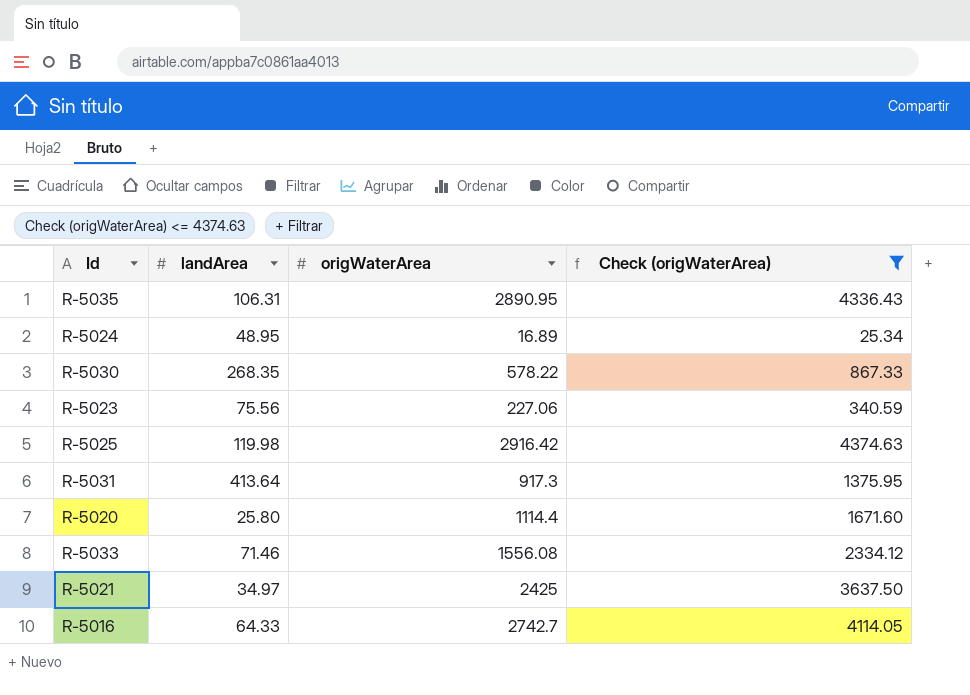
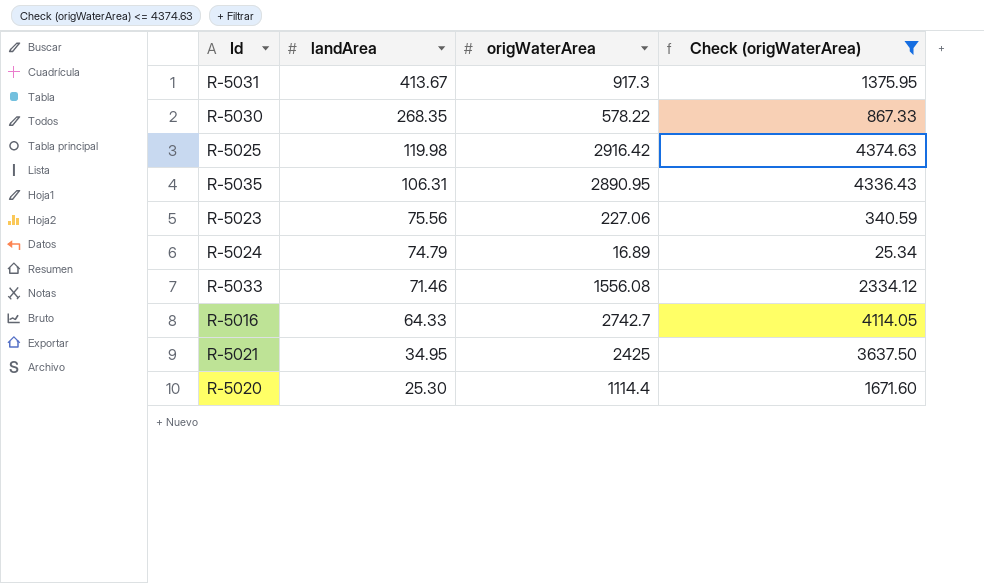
row order: none -> landArea descending
R-5031 | landArea: 413.64 -> 413.67
R-5024 | landArea: 48.95 -> 74.79
R-5021 | landArea: 34.97 -> 34.95
R-5020 | landArea: 25.80 -> 25.30

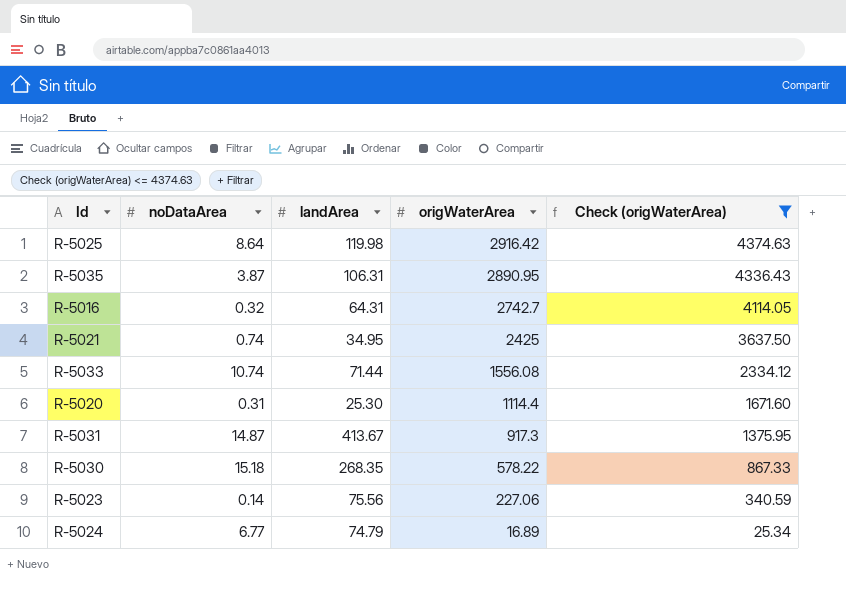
row order: landArea descending -> origWaterArea descending
column noDataArea | position: none -> 2
R-5016 | landArea: 64.33 -> 64.31
R-5033 | landArea: 71.46 -> 71.44

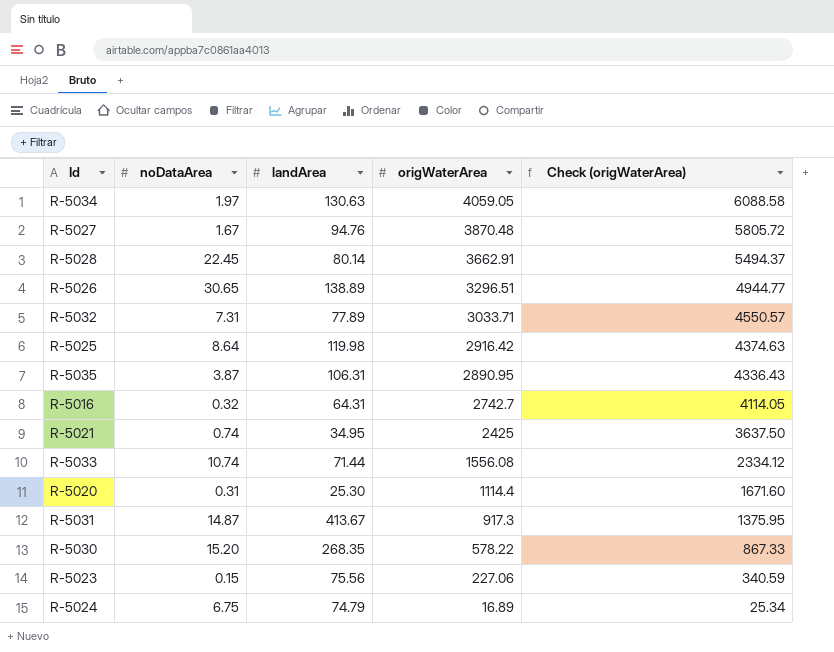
filter: Check (origWaterArea) <= 4374.63 -> none
R-5030 | noDataArea: 15.18 -> 15.20
R-5023 | noDataArea: 0.14 -> 0.15
R-5024 | noDataArea: 6.77 -> 6.75

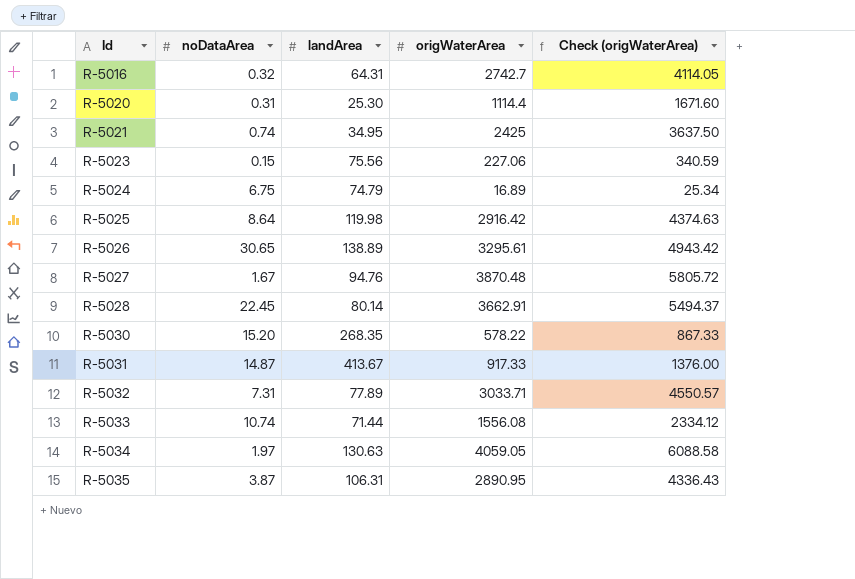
row order: origWaterArea descending -> Id ascending
R-5026 | origWaterArea: 3296.51 -> 3295.61
R-5026 | Check (origWaterArea): 4944.77 -> 4943.42
R-5031 | origWaterArea: 917.3 -> 917.33
R-5031 | Check (origWaterArea): 1375.95 -> 1376.00

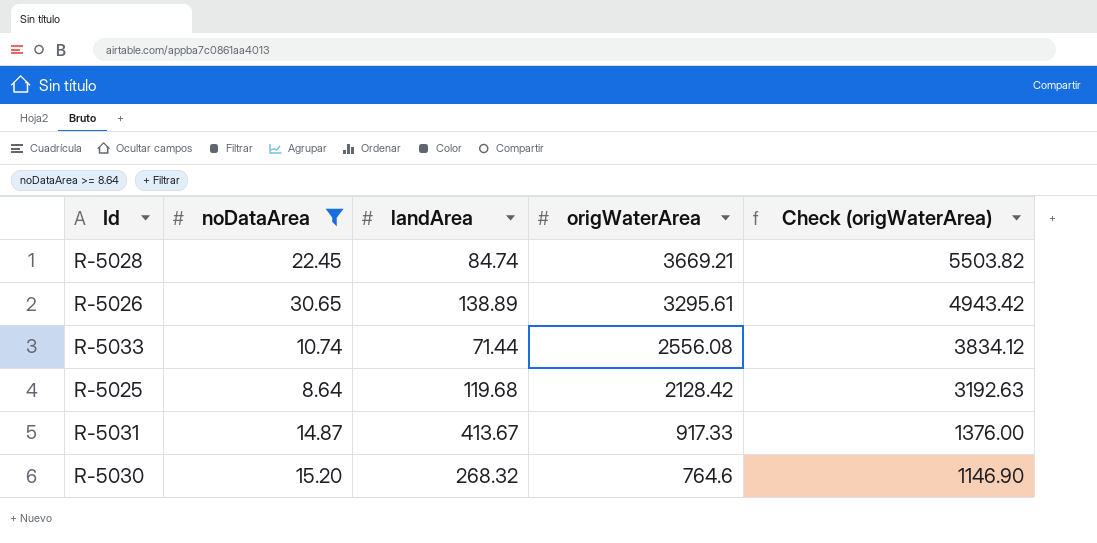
filter: none -> noDataArea >= 8.64
row order: Id ascending -> origWaterArea descending
R-5028 | landArea: 80.14 -> 84.74
R-5028 | origWaterArea: 3662.91 -> 3669.21
R-5028 | Check (origWaterArea): 5494.37 -> 5503.82
R-5033 | origWaterArea: 1556.08 -> 2556.08
R-5033 | Check (origWaterArea): 2334.12 -> 3834.12
R-5025 | landArea: 119.98 -> 119.68
R-5025 | origWaterArea: 2916.42 -> 2128.42
R-5025 | Check (origWaterArea): 4374.63 -> 3192.63
R-5030 | landArea: 268.35 -> 268.32
R-5030 | origWaterArea: 578.22 -> 764.6
R-5030 | Check (origWaterArea): 867.33 -> 1146.90

